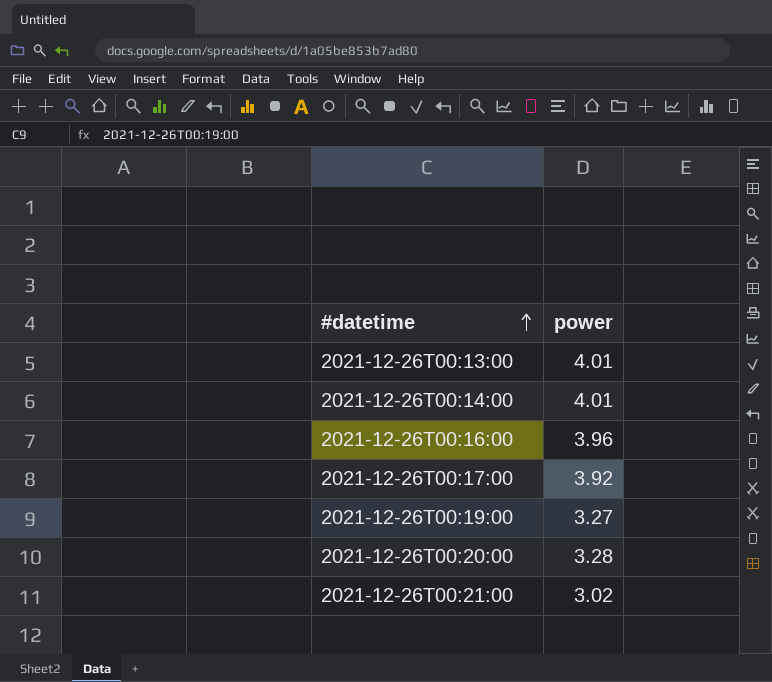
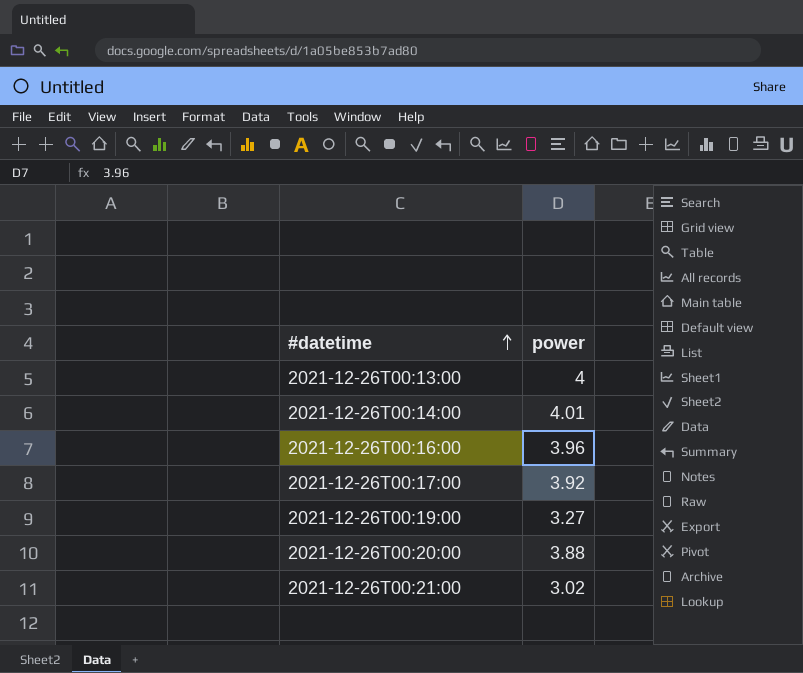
2021-12-26T00:13:00 | power: 4.01 -> 4
2021-12-26T00:20:00 | power: 3.28 -> 3.88

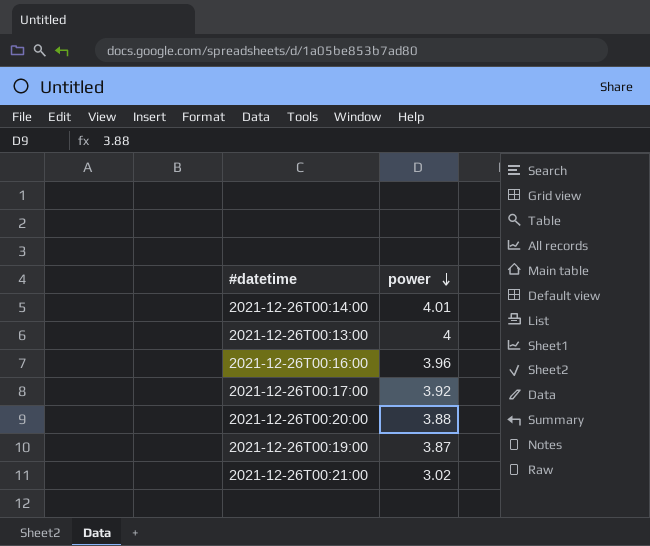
row order: #datetime ascending -> power descending
2021-12-26T00:19:00 | power: 3.27 -> 3.87

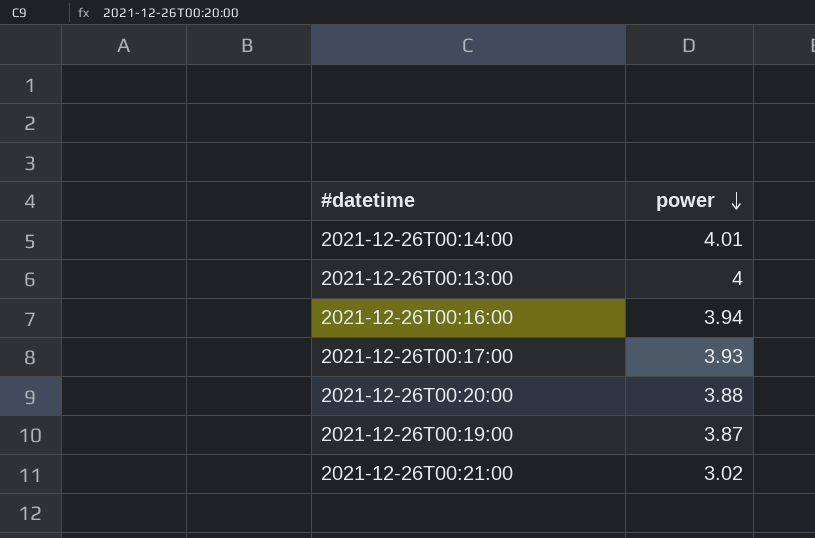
2021-12-26T00:16:00 | power: 3.96 -> 3.94
2021-12-26T00:17:00 | power: 3.92 -> 3.93

